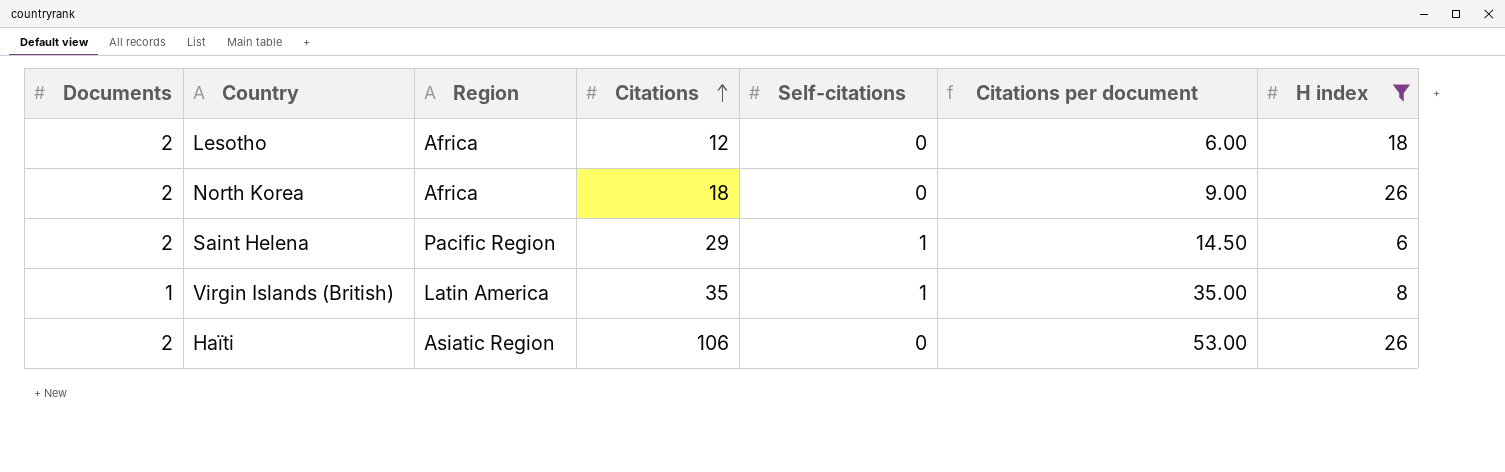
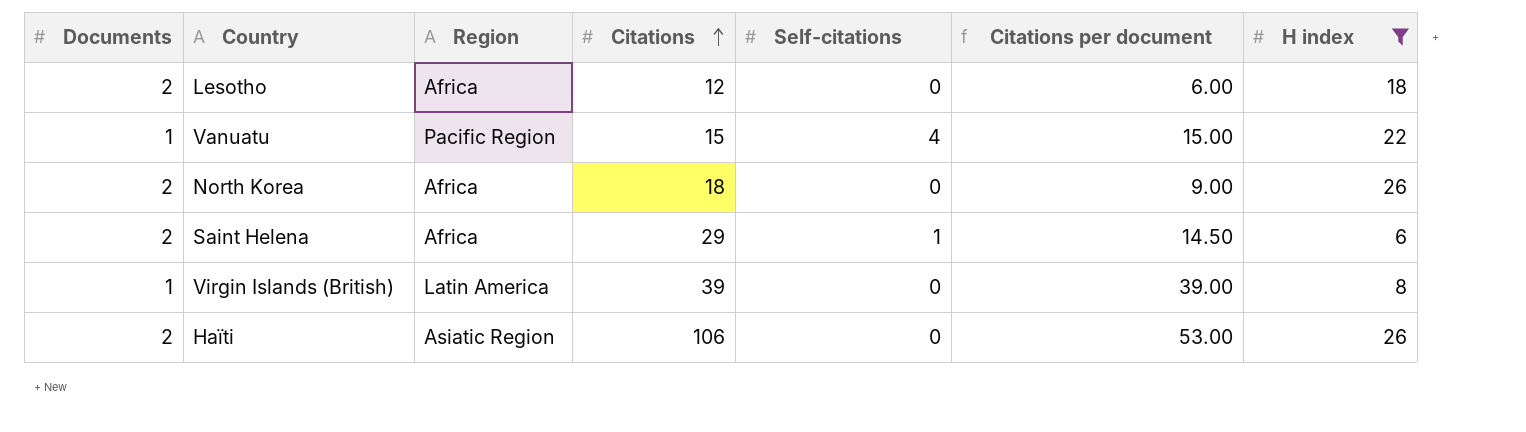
row Vanuatu: none -> 1 | Pacific Region | 15 | 4 | 15.00 | 22
Saint Helena | Region: Pacific Region -> Africa
Virgin Islands (British) | Citations: 35 -> 39
Virgin Islands (British) | Self-citations: 1 -> 0
Virgin Islands (British) | Citations per document: 35.00 -> 39.00

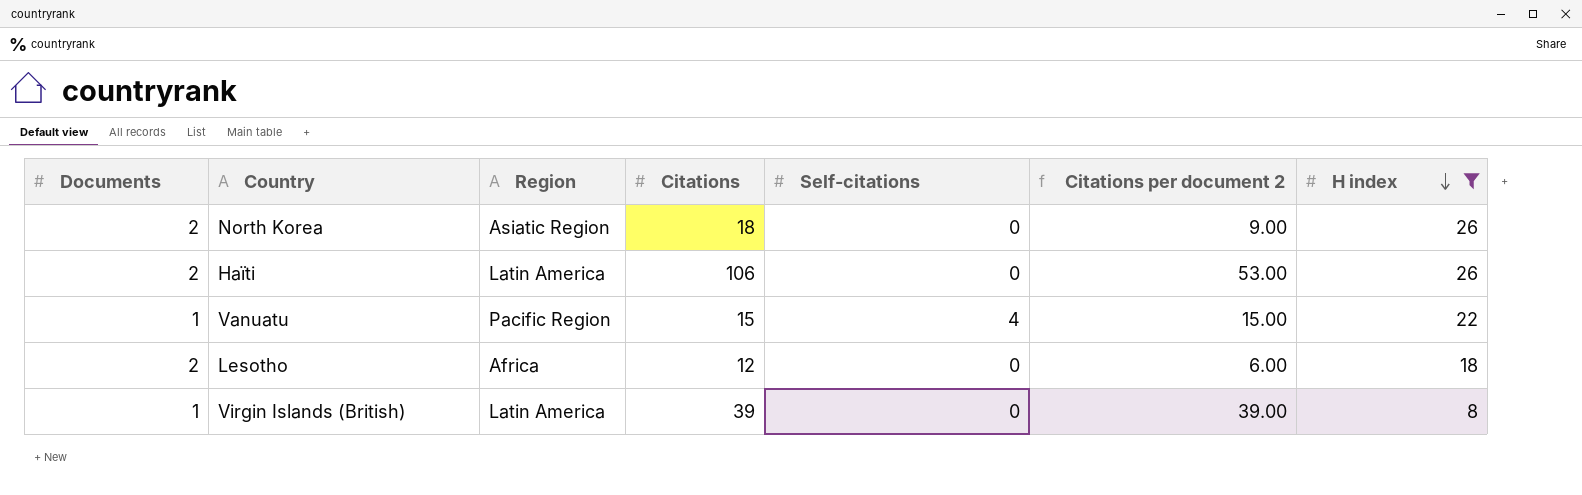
row order: Citations ascending -> H index descending
column name: Citations per document -> Citations per document 2
row Saint Helena: 2 | Africa | 29 | 1 | 14.50 | 6 -> none
North Korea | Region: Africa -> Asiatic Region
Haïti | Region: Asiatic Region -> Latin America

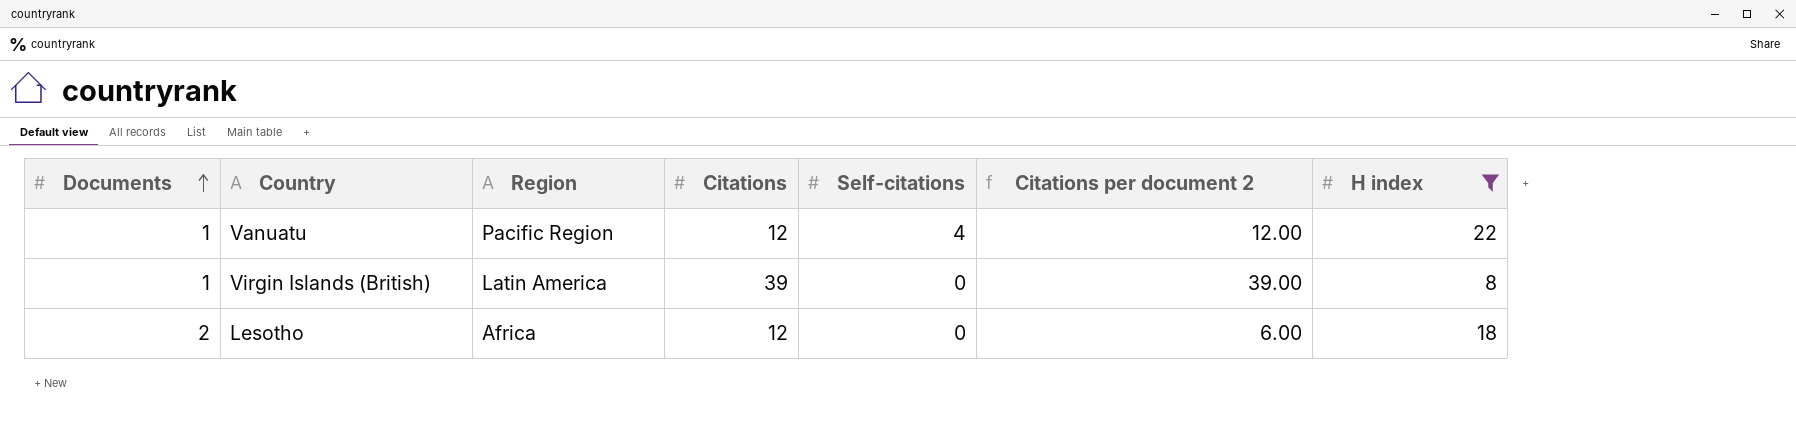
row order: H index descending -> Documents ascending
row North Korea: 2 | Asiatic Region | 18 | 0 | 9.00 | 26 -> none
row Haïti: 2 | Latin America | 106 | 0 | 53.00 | 26 -> none
Vanuatu | Citations: 15 -> 12
Vanuatu | Citations per document 2: 15.00 -> 12.00

